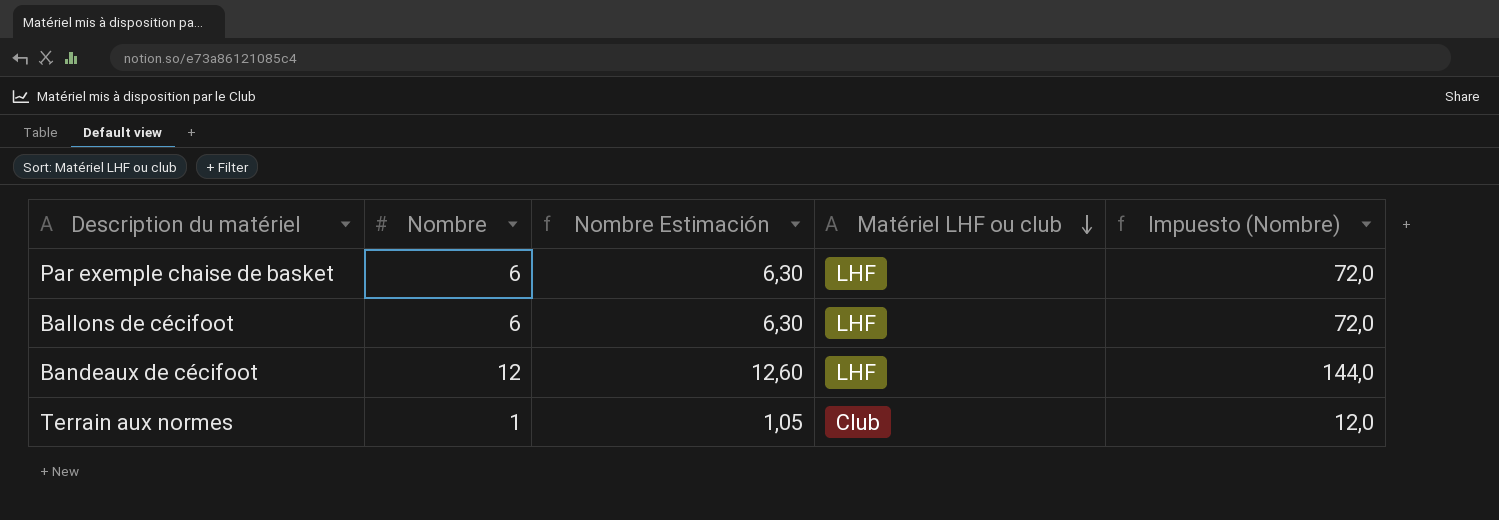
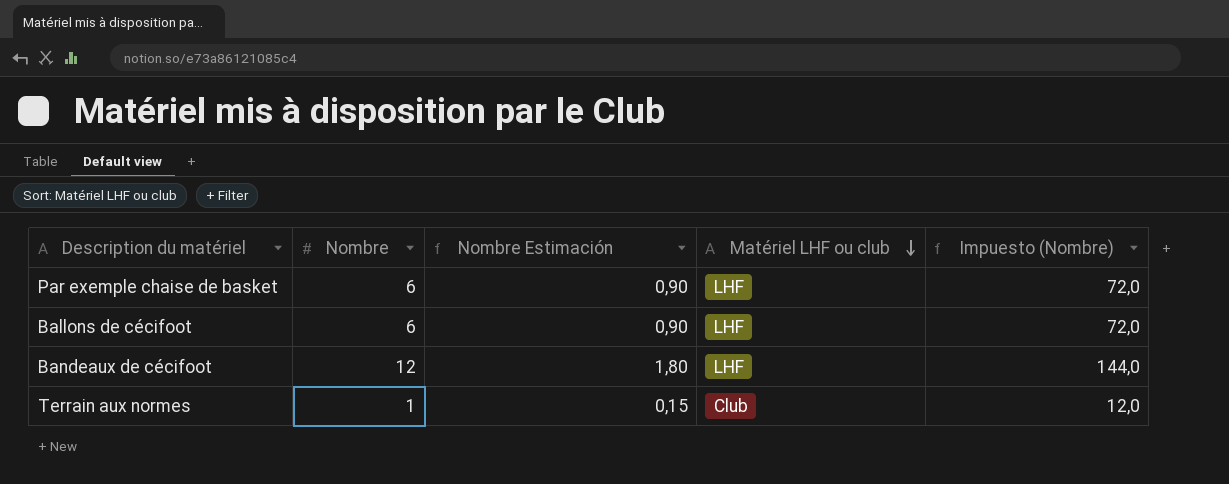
column Nombre Estimación | formula: [Nombre] * 1,05 -> [Nombre] * 0,15

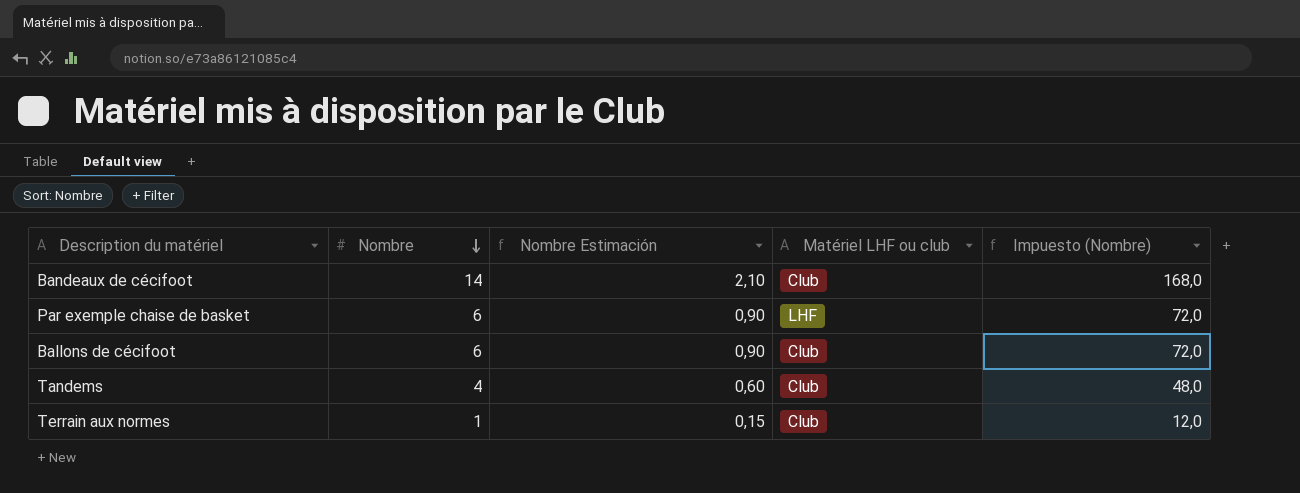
row order: Matériel LHF ou club descending -> Nombre descending
Bandeaux de cécifoot | Nombre: 12 -> 14
Bandeaux de cécifoot | Nombre Estimación: 1,80 -> 2,10
Bandeaux de cécifoot | Matériel LHF ou club: LHF -> Club
Bandeaux de cécifoot | Impuesto (Nombre): 144,0 -> 168,0
Ballons de cécifoot | Matériel LHF ou club: LHF -> Club
row Tandems: none -> 4 | 0,60 | Club | 48,0

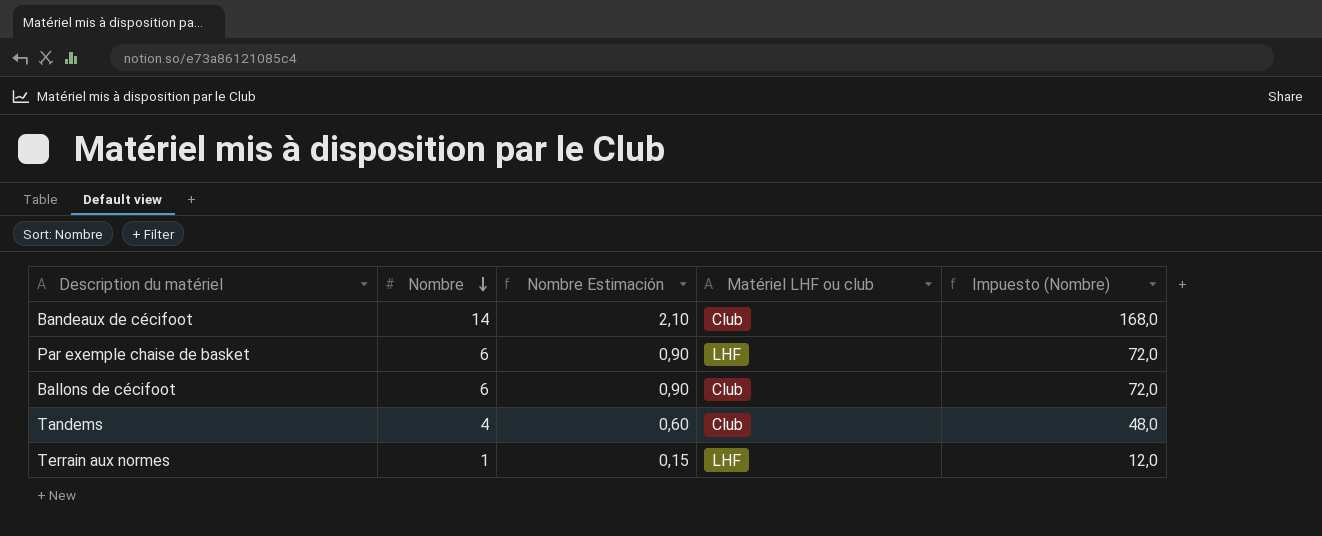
Terrain aux normes | Matériel LHF ou club: Club -> LHF

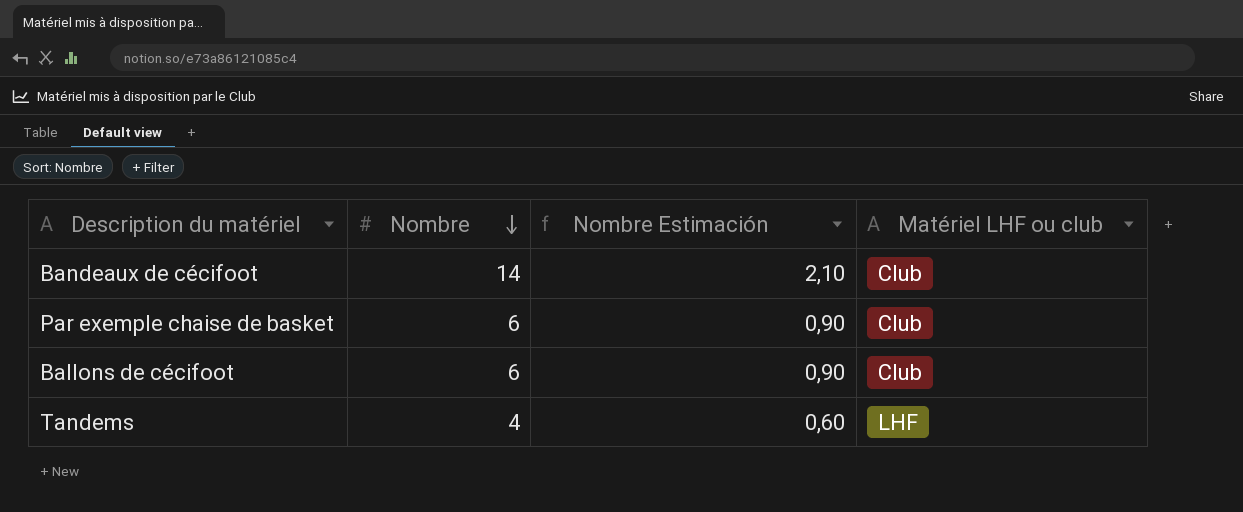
column Impuesto (Nombre) | formula: [Nombre] * 12 -> none
row Terrain aux normes: 1 | 0,15 | LHF | 12,0 -> none
Par exemple chaise de basket | Matériel LHF ou club: LHF -> Club
Tandems | Matériel LHF ou club: Club -> LHF

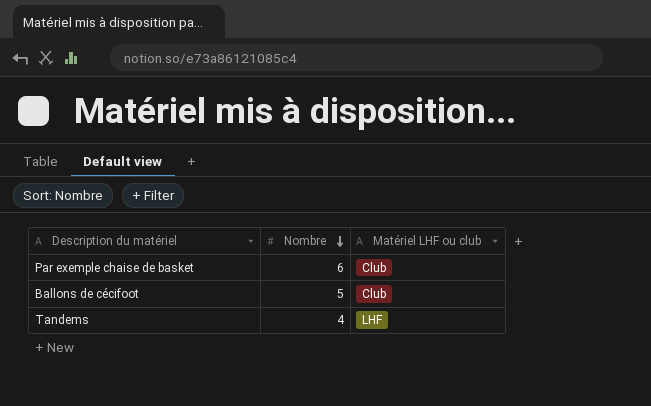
column Nombre Estimación | formula: [Nombre] * 0,15 -> none
row Bandeaux de cécifoot: 14 | 2,10 | Club -> none
Ballons de cécifoot | Nombre: 6 -> 5

